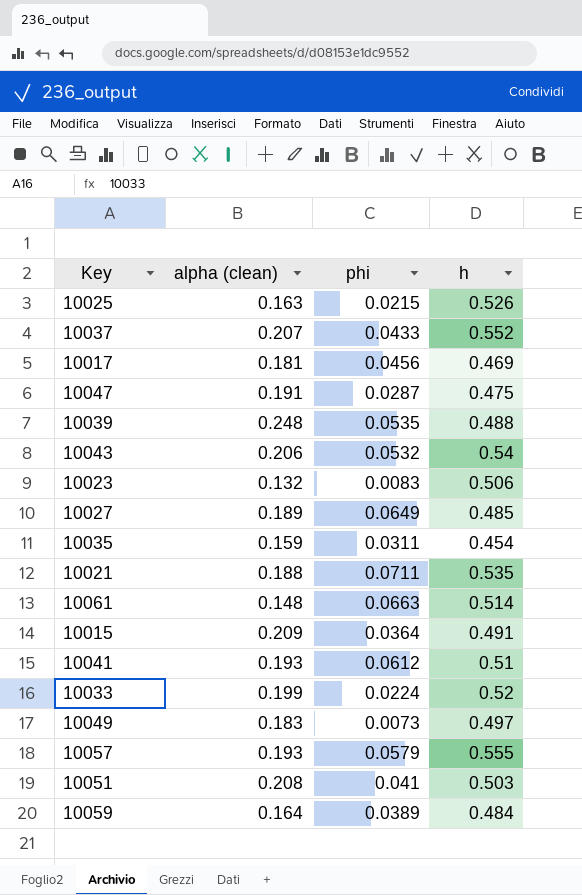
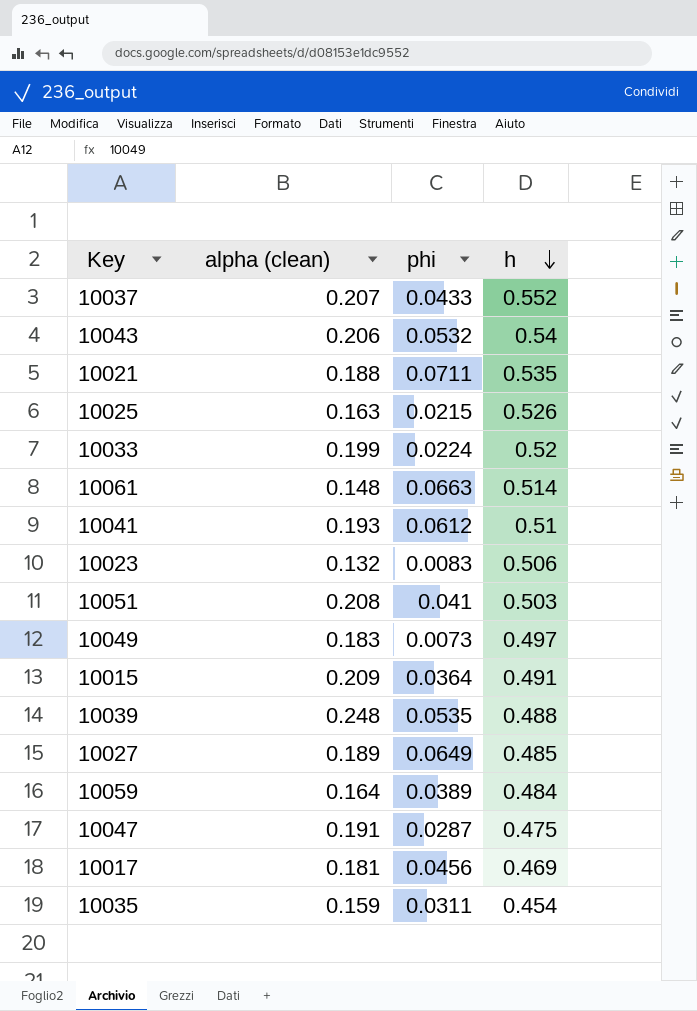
row order: none -> h descending
row 10057: 0.193 | 0.0579 | 0.555 -> none

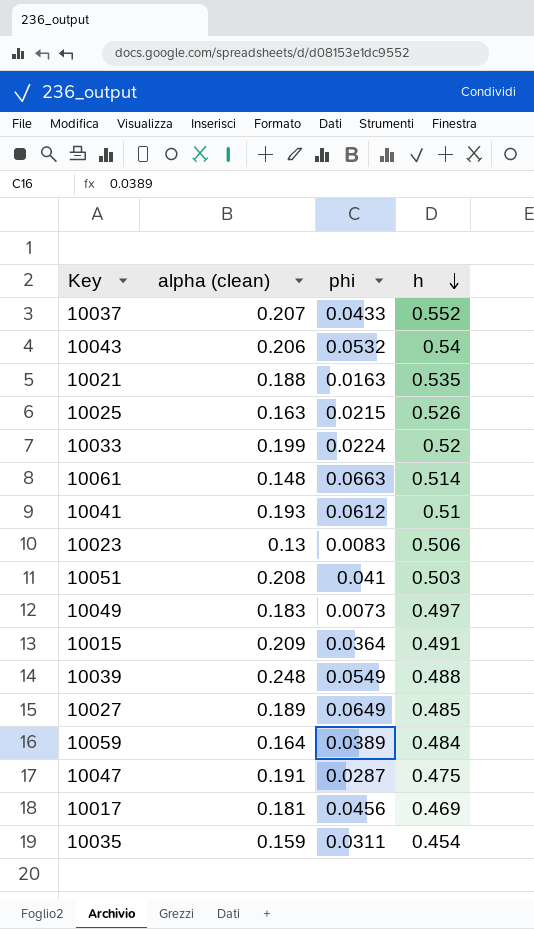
10021 | phi: 0.0711 -> 0.0163
10023 | alpha (clean): 0.132 -> 0.13
10039 | phi: 0.0535 -> 0.0549

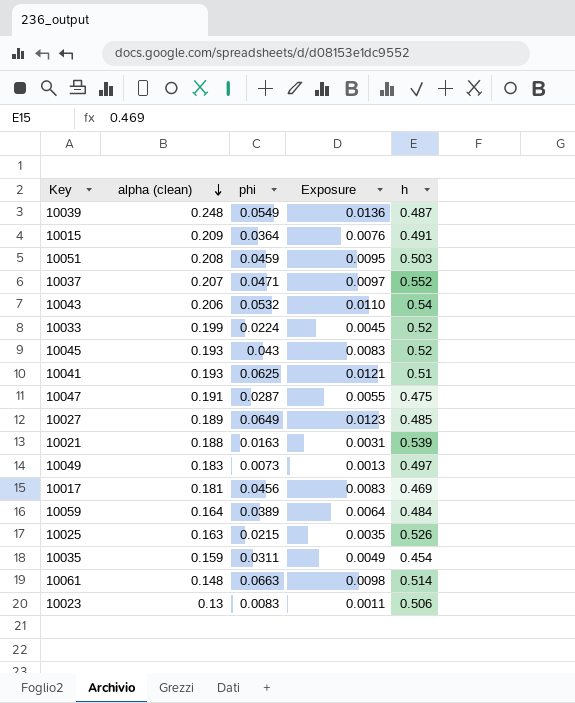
row order: h descending -> alpha (clean) descending
column Exposure | formula: none -> [alpha (clean)] * [phi]
10039 | h: 0.488 -> 0.487
10051 | phi: 0.041 -> 0.0459
10037 | phi: 0.0433 -> 0.0471
row 10045: none -> 0.193 | 0.043 | 0.0083 | 0.52
10041 | phi: 0.0612 -> 0.0625
10021 | h: 0.535 -> 0.539

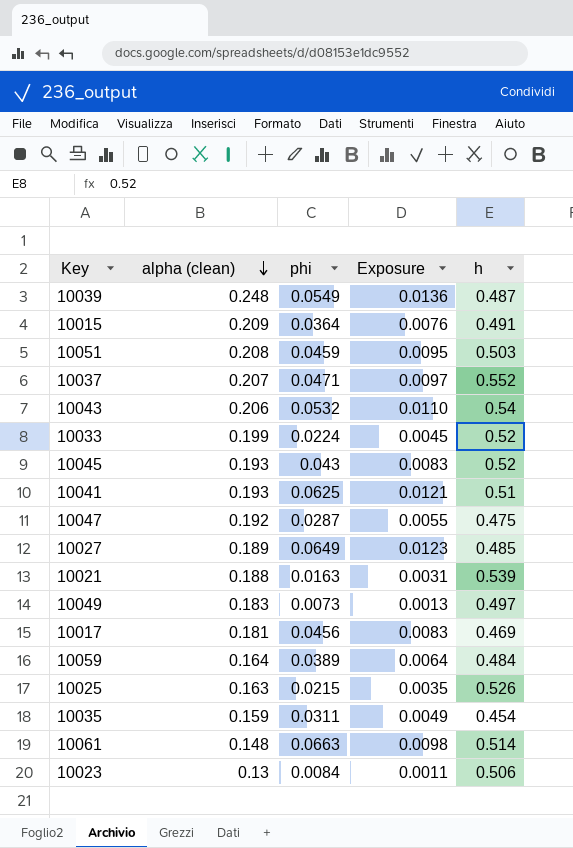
10047 | alpha (clean): 0.191 -> 0.192
10023 | phi: 0.0083 -> 0.0084

